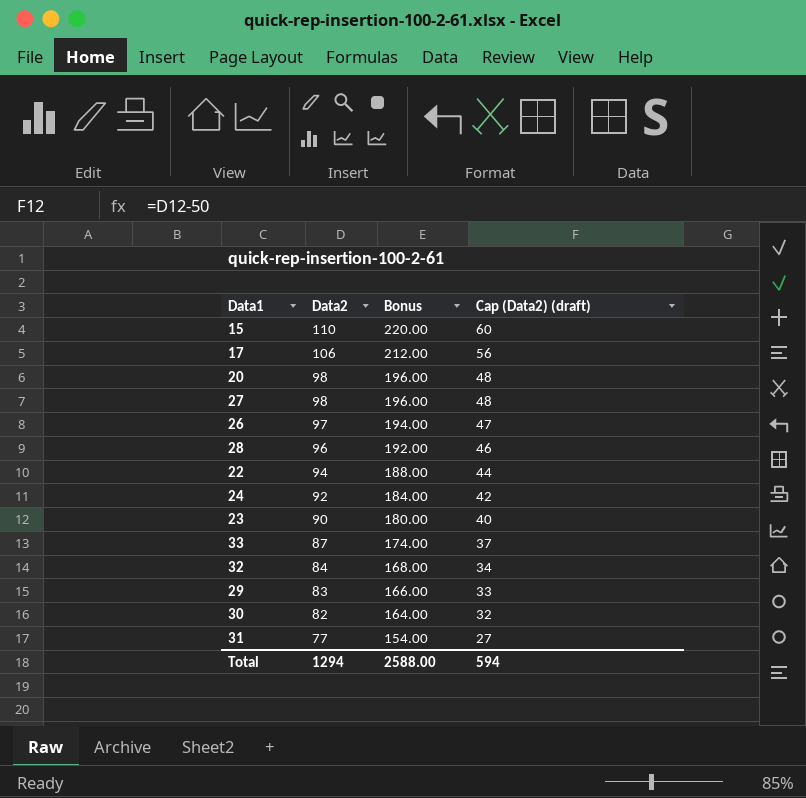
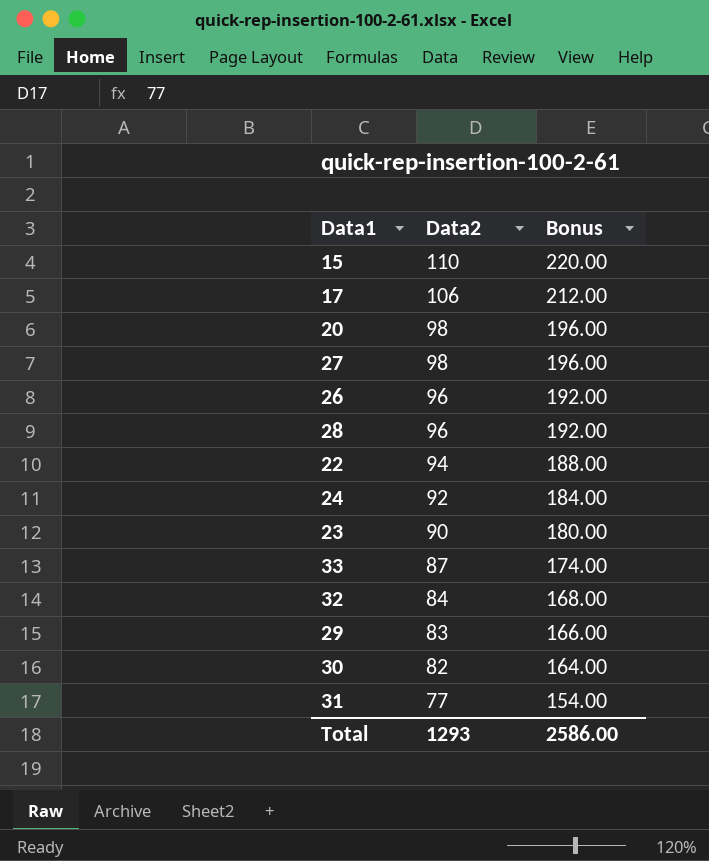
column Cap (Data2) (draft) | formula: [Data2] - 50 -> none
26 | Data2: 97 -> 96
26 | Bonus: 194.00 -> 192.00
Total | Data2: 1294 -> 1293
Total | Bonus: 2588.00 -> 2586.00

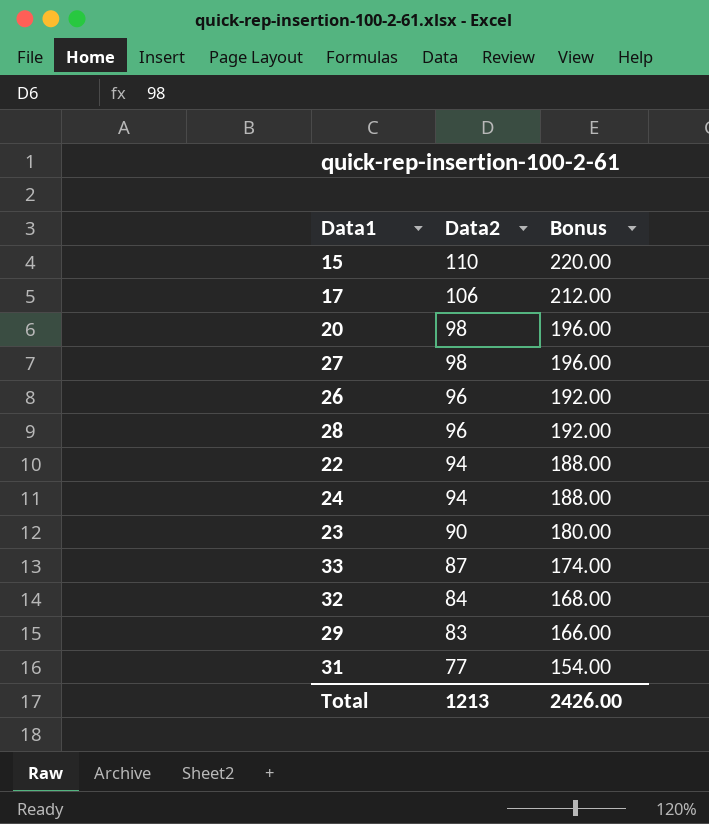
row 30: 82 | 164.00 -> none
24 | Data2: 92 -> 94
24 | Bonus: 184.00 -> 188.00
Total | Data2: 1293 -> 1213
Total | Bonus: 2586.00 -> 2426.00

